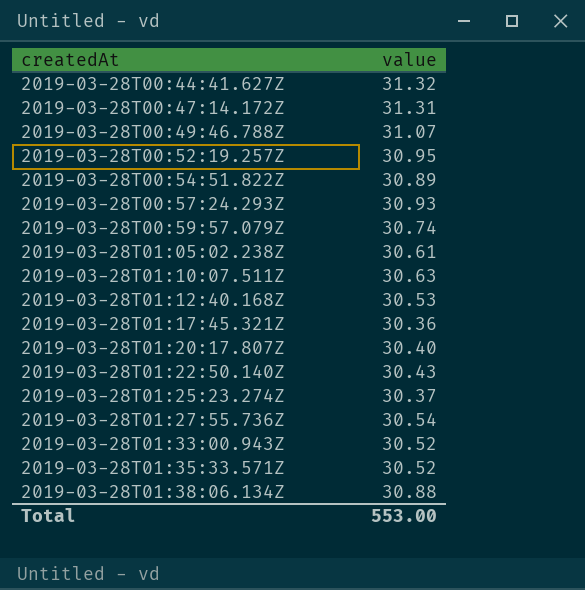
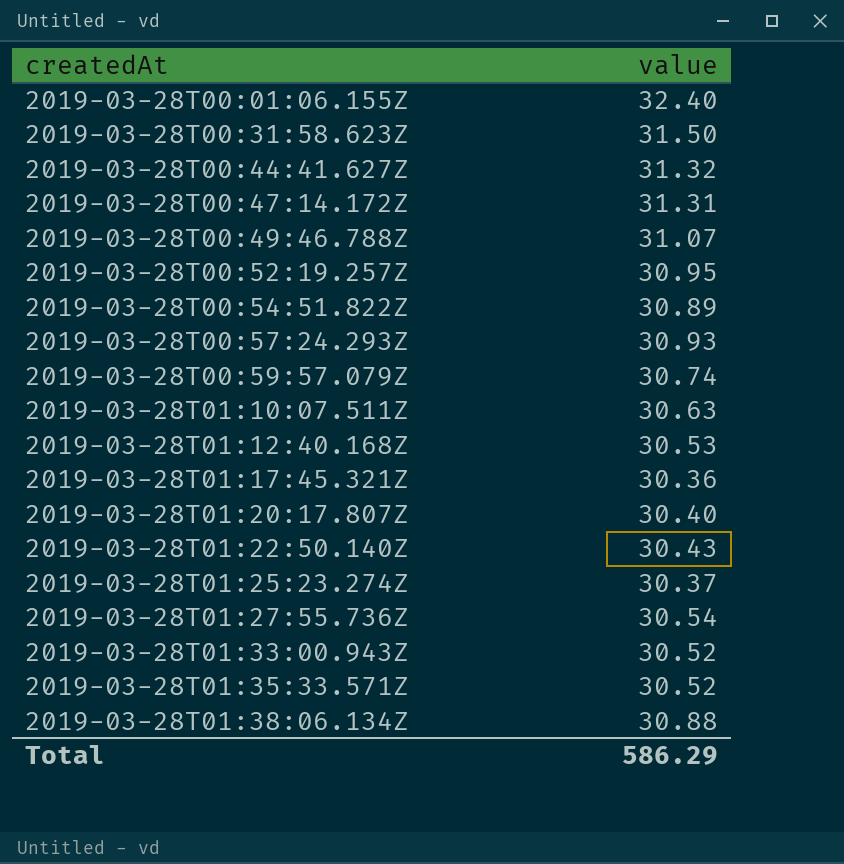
row 2019-03-28T01:05:02.238Z: 30.61 -> none
row 2019-03-28T00:01:06.155Z: none -> 32.40
row 2019-03-28T00:31:58.623Z: none -> 31.50
Total | value: 553.00 -> 586.29

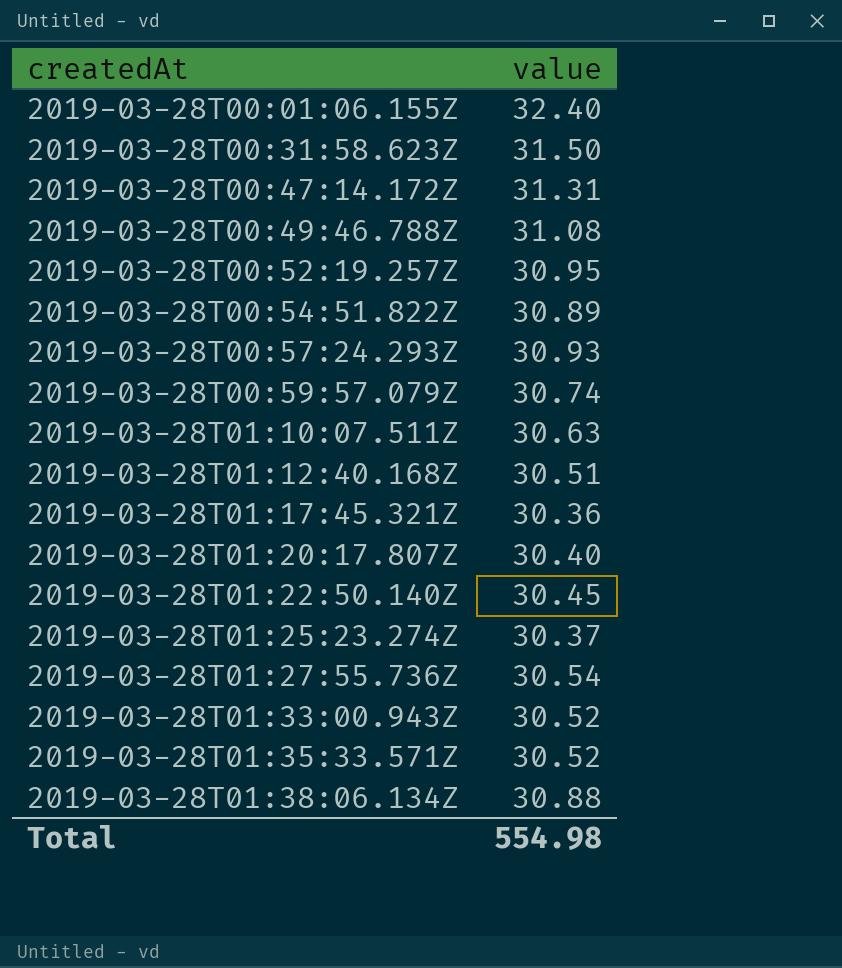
row 2019-03-28T00:44:41.627Z: 31.32 -> none
2019-03-28T00:49:46.788Z | value: 31.07 -> 31.08
2019-03-28T01:12:40.168Z | value: 30.53 -> 30.51
2019-03-28T01:22:50.140Z | value: 30.43 -> 30.45
Total | value: 586.29 -> 554.98

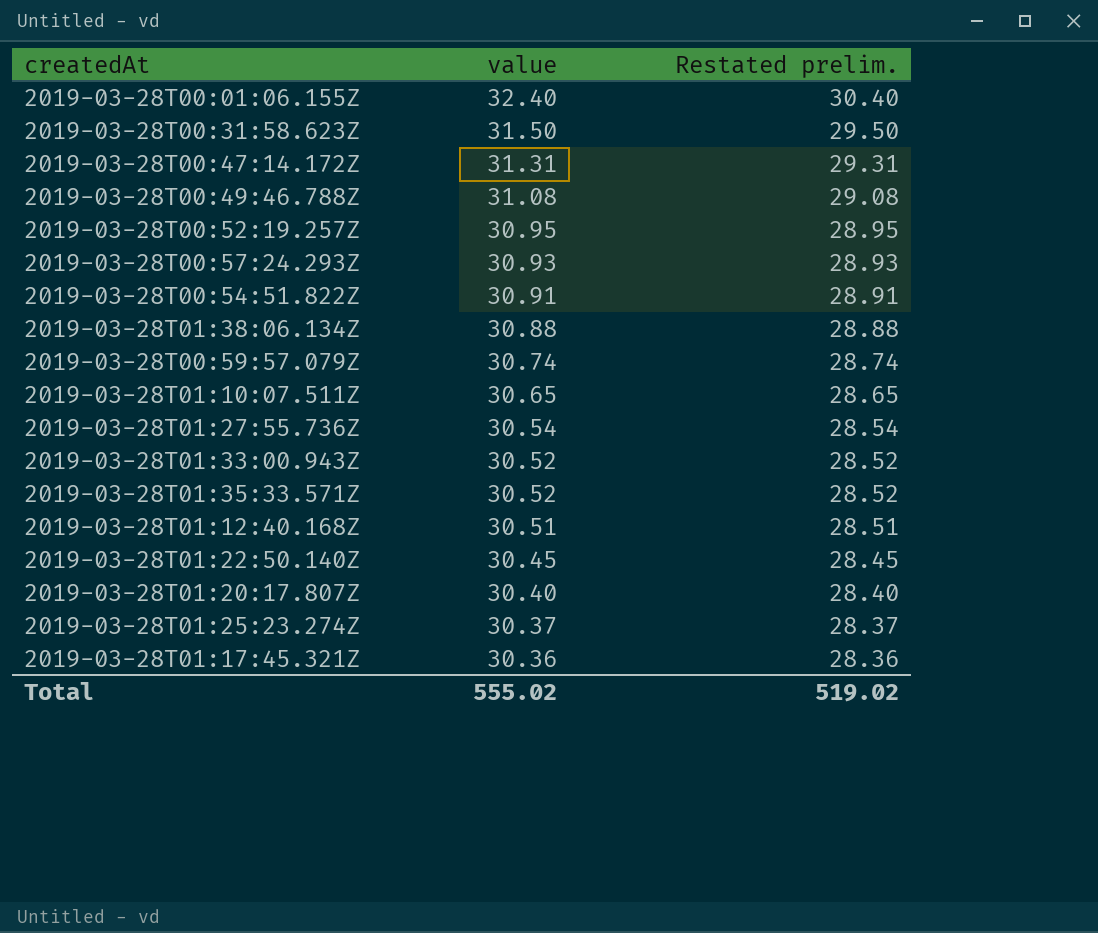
row order: createdAt ascending -> value descending
column Restated prelim. | formula: none -> [value] - 2
2019-03-28T00:54:51.822Z | value: 30.89 -> 30.91
2019-03-28T01:10:07.511Z | value: 30.63 -> 30.65
Total | value: 554.98 -> 555.02

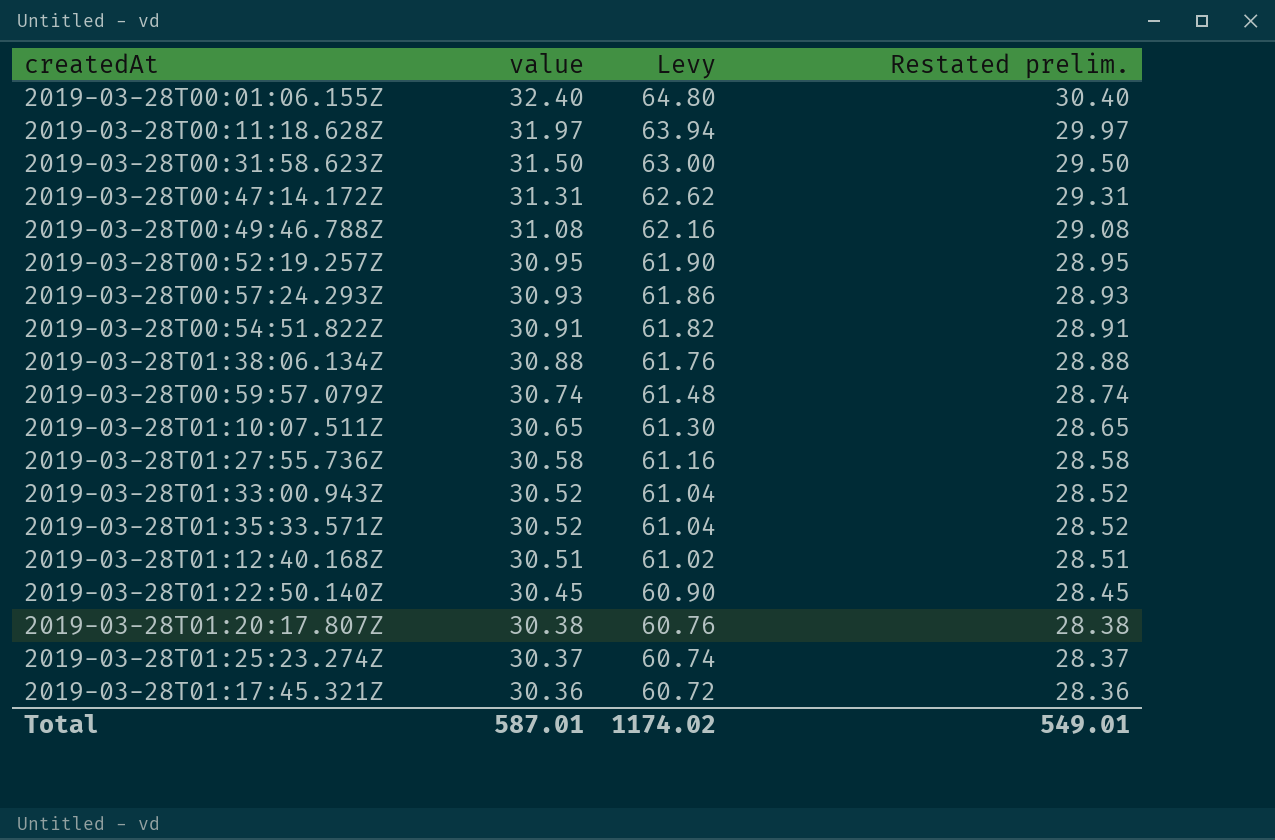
column Levy | formula: none -> [value] * 2
row 2019-03-28T00:11:18.628Z: none -> 31.97 | 63.94 | 29.97
2019-03-28T01:27:55.736Z | value: 30.54 -> 30.58
2019-03-28T01:27:55.736Z | Restated prelim.: 28.54 -> 28.58
2019-03-28T01:20:17.807Z | value: 30.40 -> 30.38
2019-03-28T01:20:17.807Z | Restated prelim.: 28.40 -> 28.38
Total | value: 555.02 -> 587.01
Total | Restated prelim.: 519.02 -> 549.01

